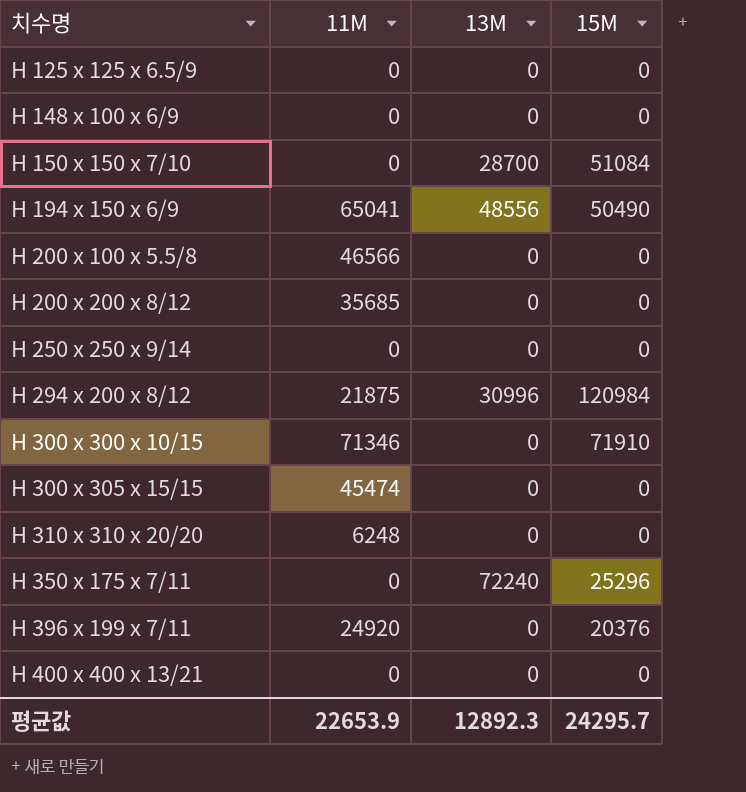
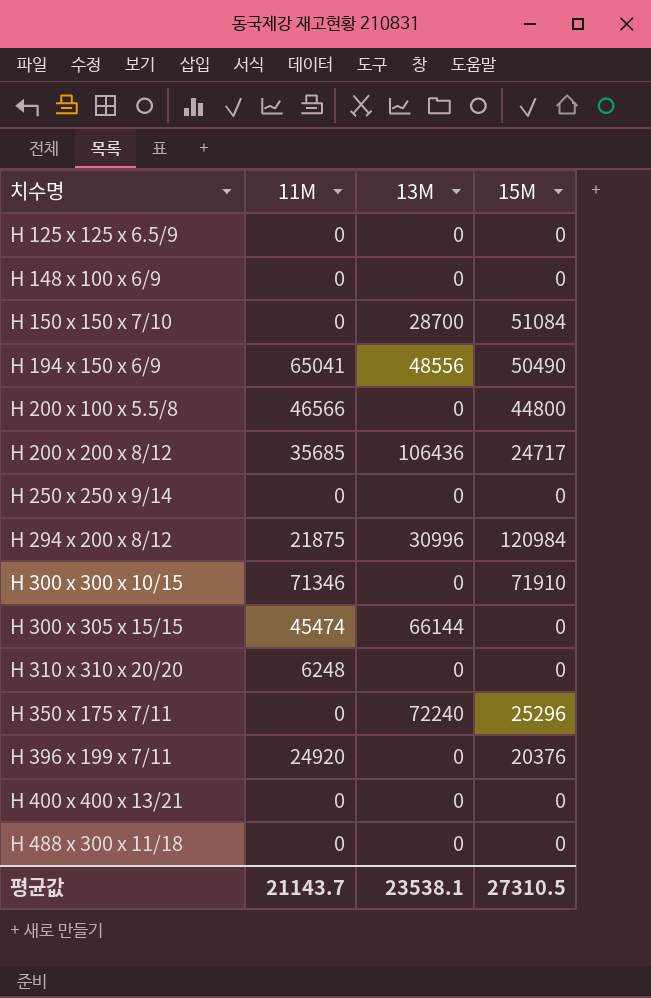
H 200 x 100 x 5.5/8 | 15M: 0 -> 44800
H 200 x 200 x 8/12 | 13M: 0 -> 106436
H 200 x 200 x 8/12 | 15M: 0 -> 24717
H 300 x 305 x 15/15 | 13M: 0 -> 66144
row H 488 x 300 x 11/18: none -> 0 | 0 | 0
평균값 | 11M: 22653.9 -> 21143.7
평균값 | 13M: 12892.3 -> 23538.1
평균값 | 15M: 24295.7 -> 27310.5

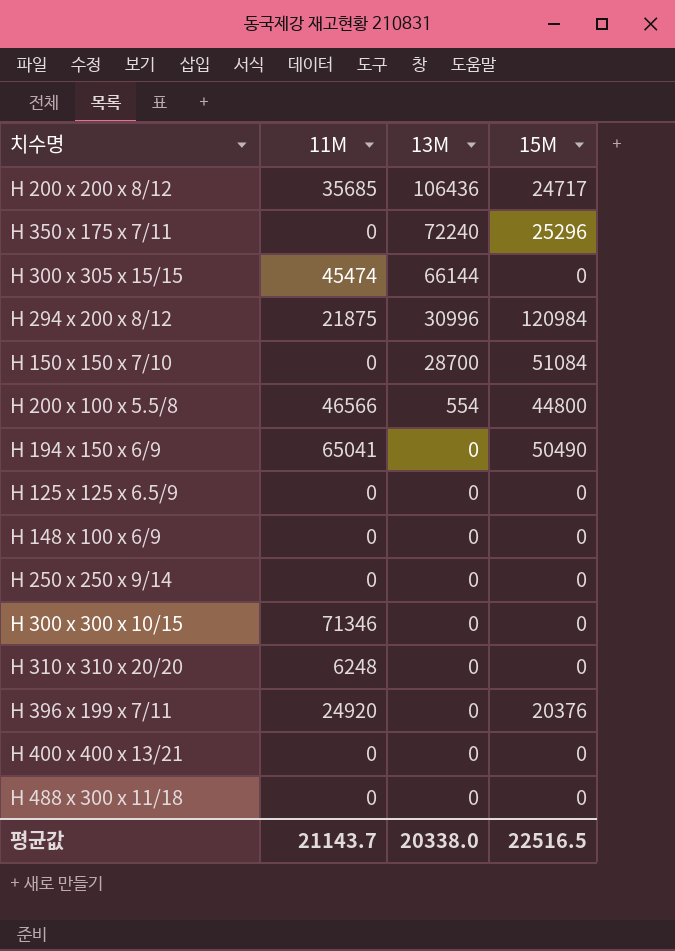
row order: 치수명 ascending -> 13M descending
H 200 x 100 x 5.5/8 | 13M: 0 -> 554
H 194 x 150 x 6/9 | 13M: 48556 -> 0
H 300 x 300 x 10/15 | 15M: 71910 -> 0
평균값 | 13M: 23538.1 -> 20338.0
평균값 | 15M: 27310.5 -> 22516.5

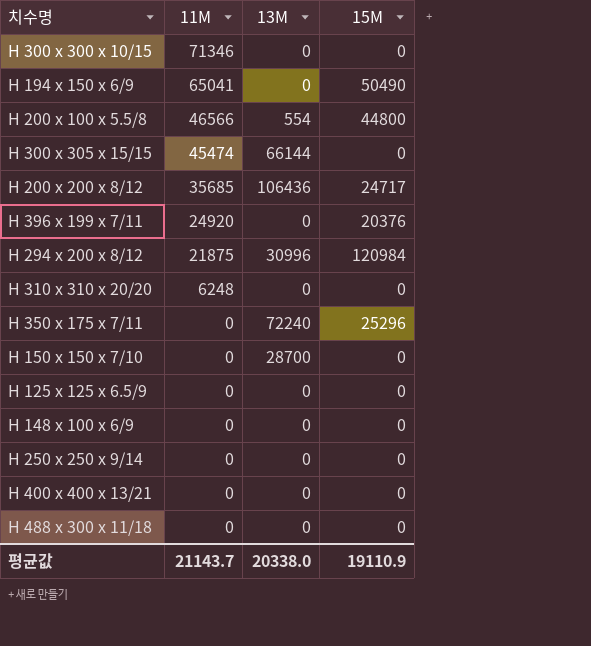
row order: 13M descending -> 11M descending
H 150 x 150 x 7/10 | 15M: 51084 -> 0
평균값 | 15M: 22516.5 -> 19110.9

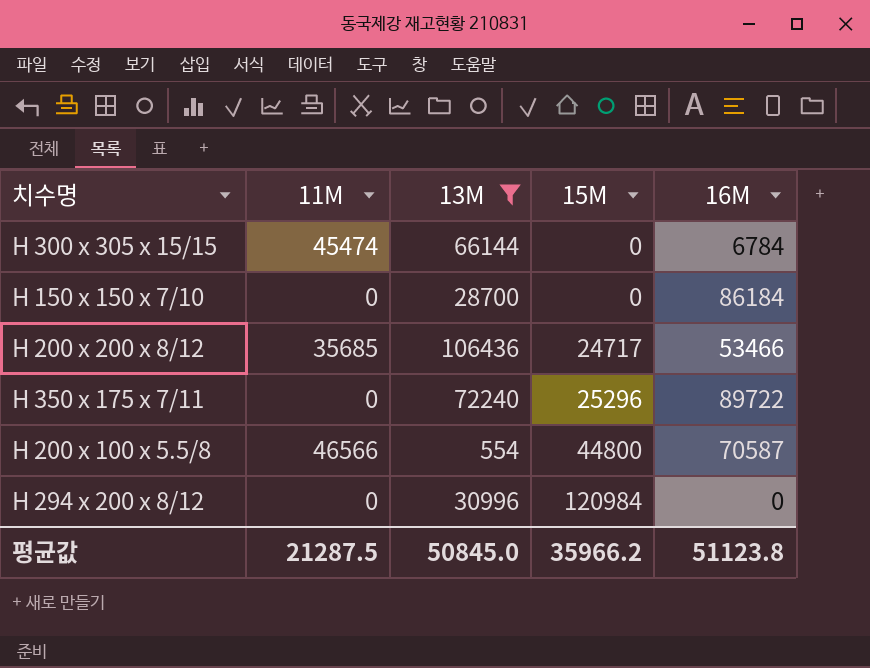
filter: none -> 13M != 0
row order: 11M descending -> 15M ascending
column 16M | position: none -> 5
H 294 x 200 x 8/12 | 11M: 21875 -> 0
평균값 | 11M: 21143.7 -> 21287.5
평균값 | 13M: 20338.0 -> 50845.0
평균값 | 15M: 19110.9 -> 35966.2

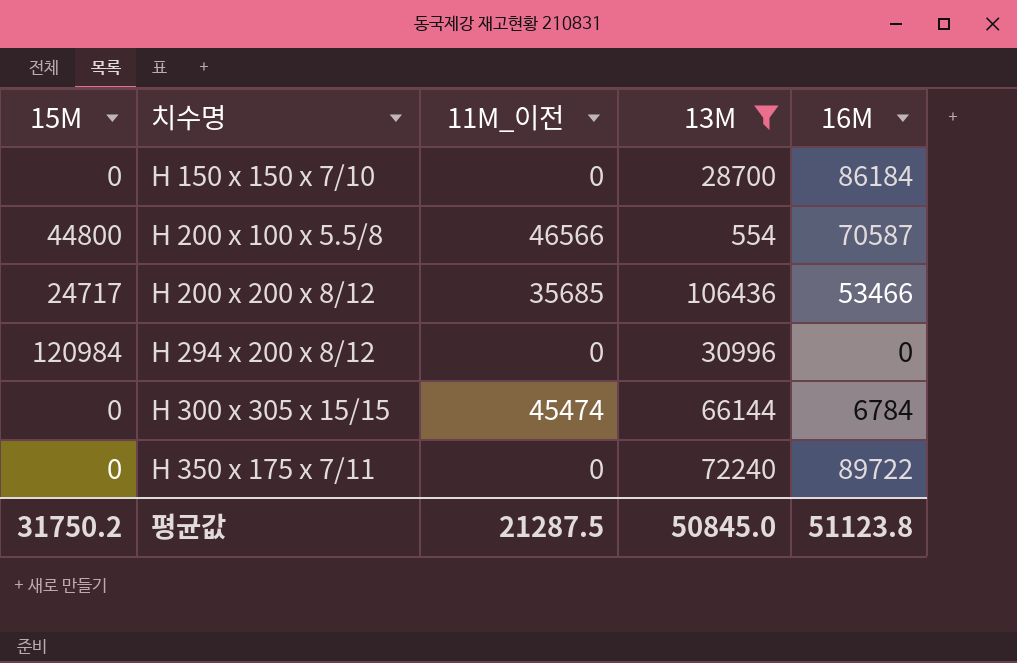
row order: 15M ascending -> 치수명 ascending
column 15M | position: 4 -> 1
column name: 11M -> 11M_이전
H 350 x 175 x 7/11 | 15M: 25296 -> 0
평균값 | 15M: 35966.2 -> 31750.2

